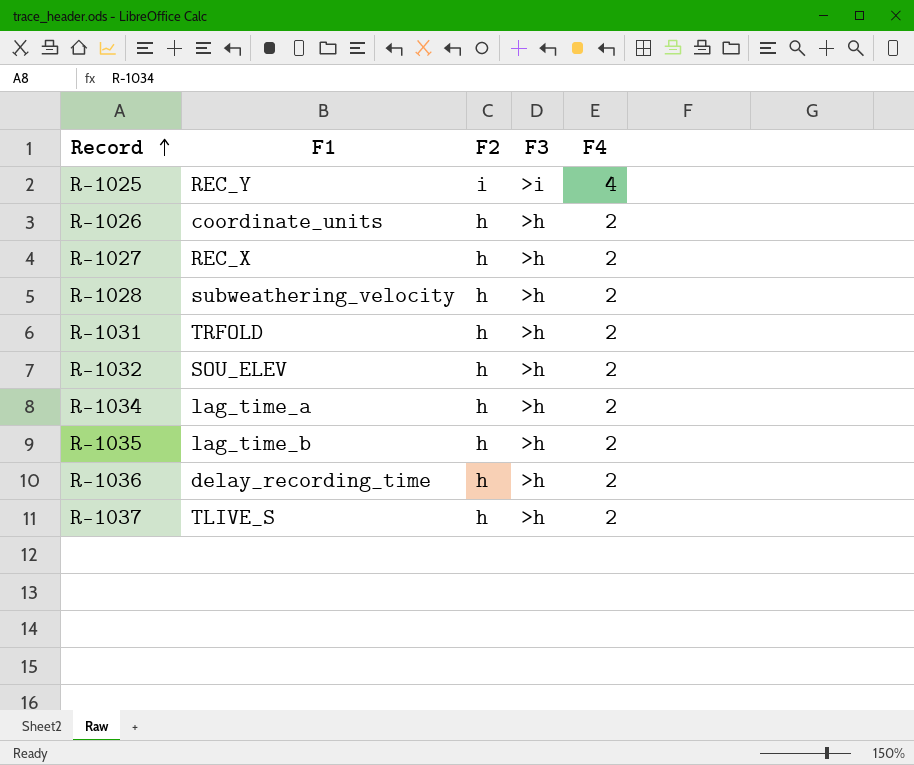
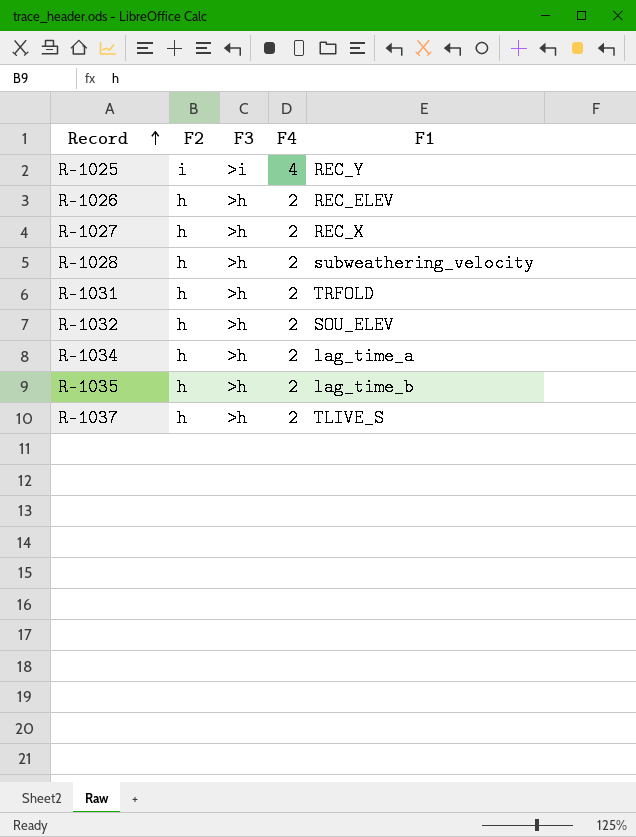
column F1 | position: 2 -> 5
row R-1036: delay_recording_time | h | >h | 2 -> none
R-1026 | F1: coordinate_units -> REC_ELEV

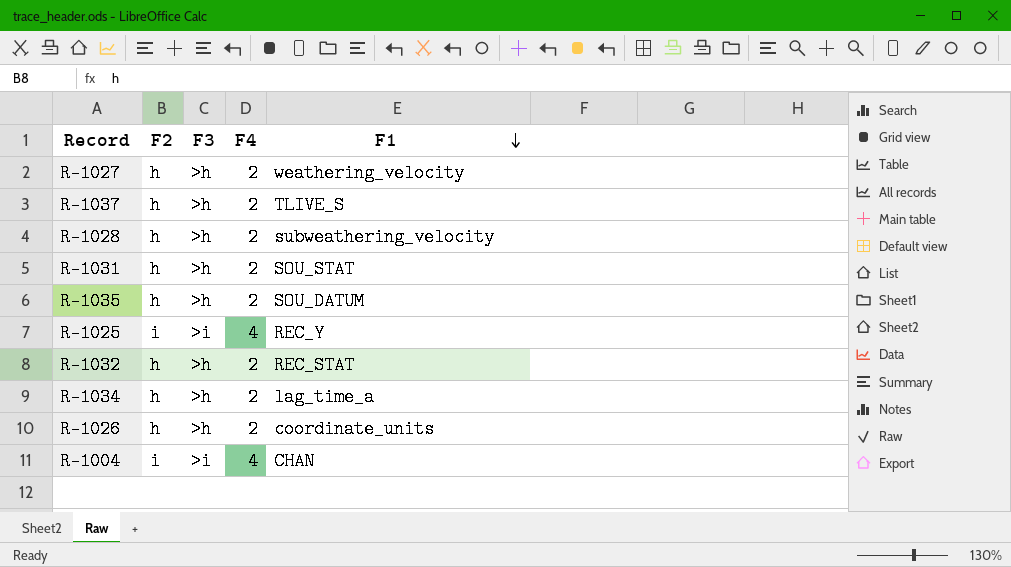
row order: Record ascending -> F1 descending
R-1027 | F1: REC_X -> weathering_velocity
R-1031 | F1: TRFOLD -> SOU_STAT
R-1035 | F1: lag_time_b -> SOU_DATUM
R-1032 | F1: SOU_ELEV -> REC_STAT
R-1026 | F1: REC_ELEV -> coordinate_units
row R-1004: none -> i | >i | 4 | CHAN

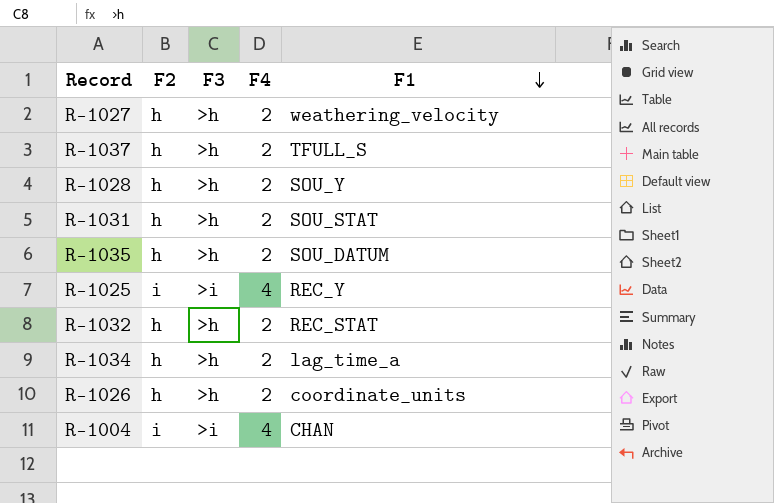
R-1037 | F1: TLIVE_S -> TFULL_S
R-1028 | F1: subweathering_velocity -> SOU_Y

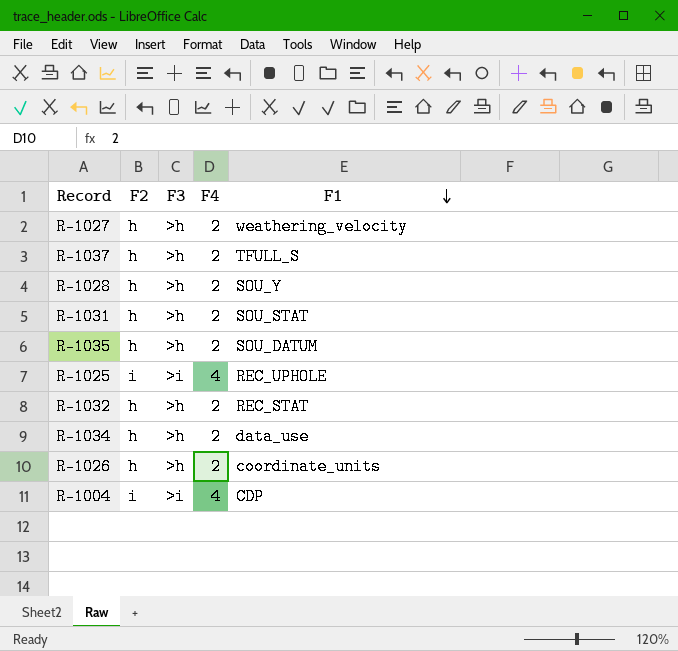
R-1025 | F1: REC_Y -> REC_UPHOLE
R-1034 | F1: lag_time_a -> data_use
R-1004 | F1: CHAN -> CDP

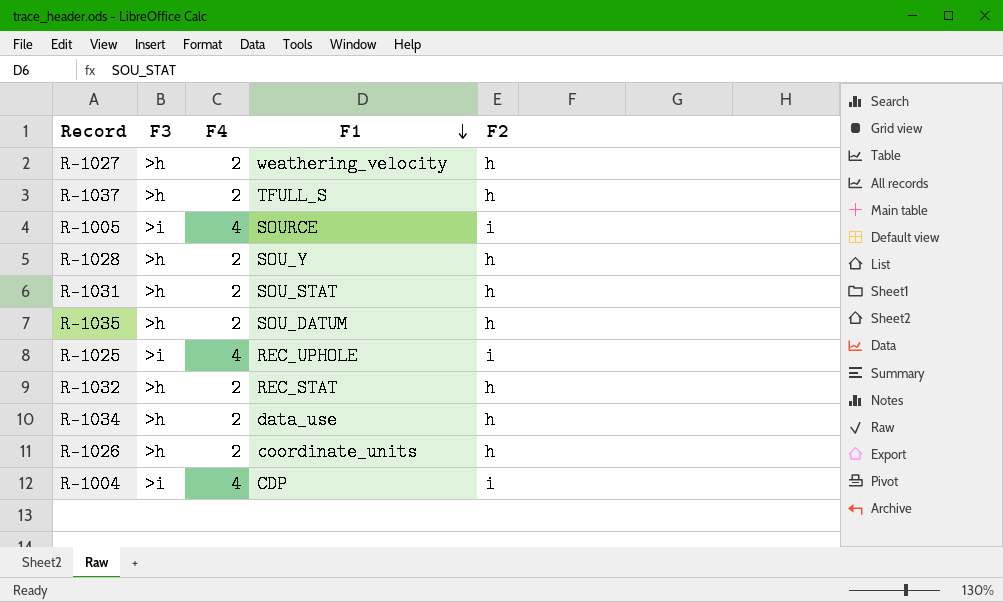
column F2 | position: 2 -> 5
row R-1005: none -> >i | 4 | SOURCE | i

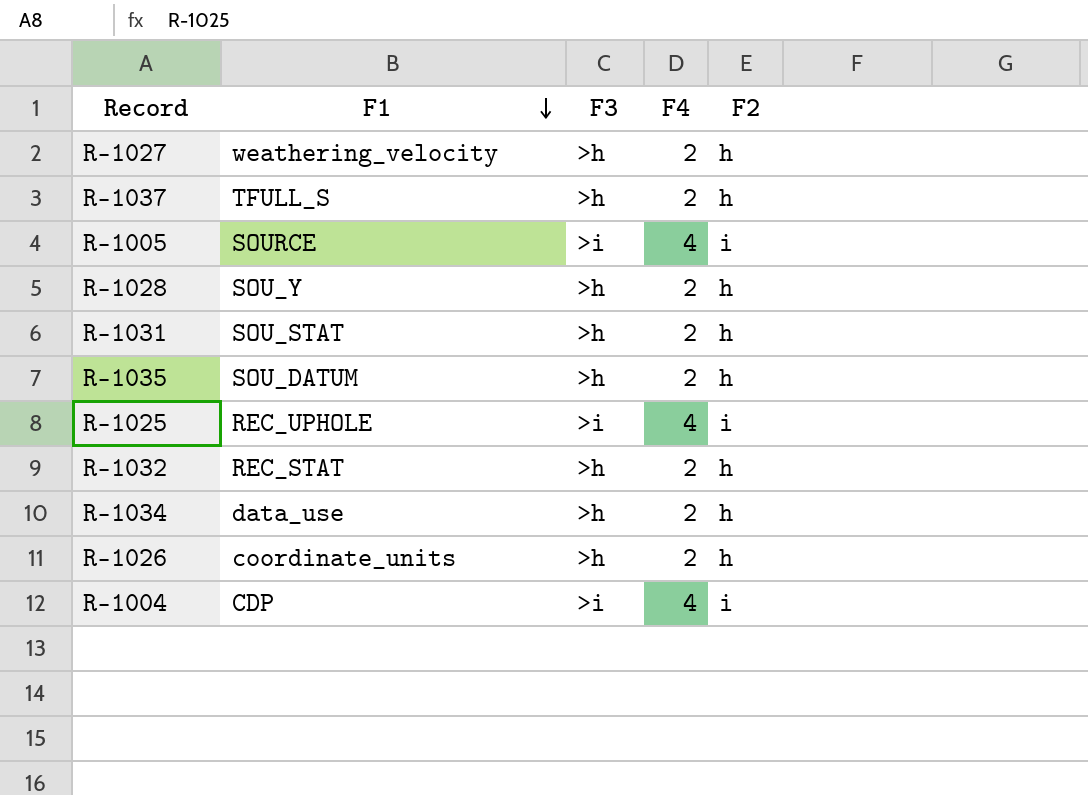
column F1 | position: 4 -> 2

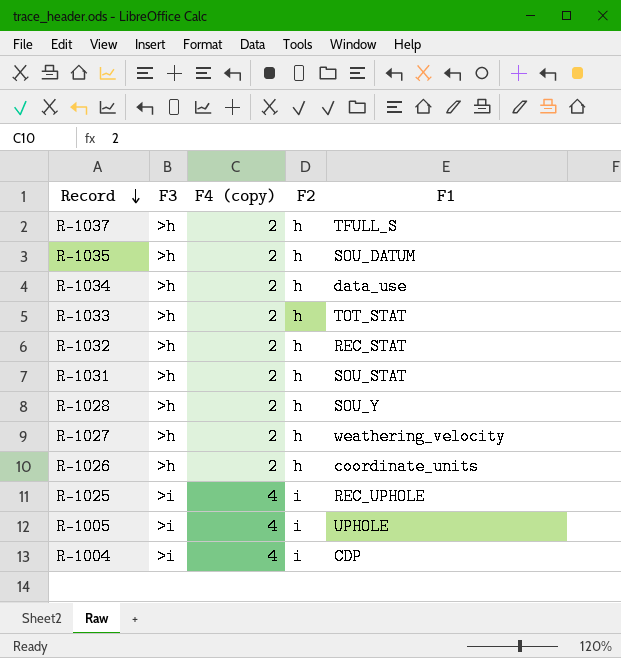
row order: F1 descending -> Record descending
column name: F4 -> F4 (copy)
column F1 | position: 2 -> 5
row R-1033: none -> >h | 2 | h | TOT_STAT
R-1005 | F1: SOURCE -> UPHOLE

